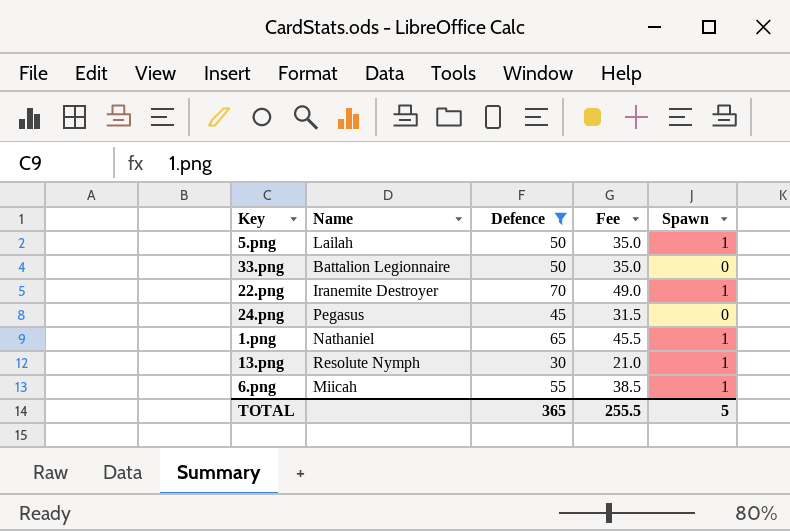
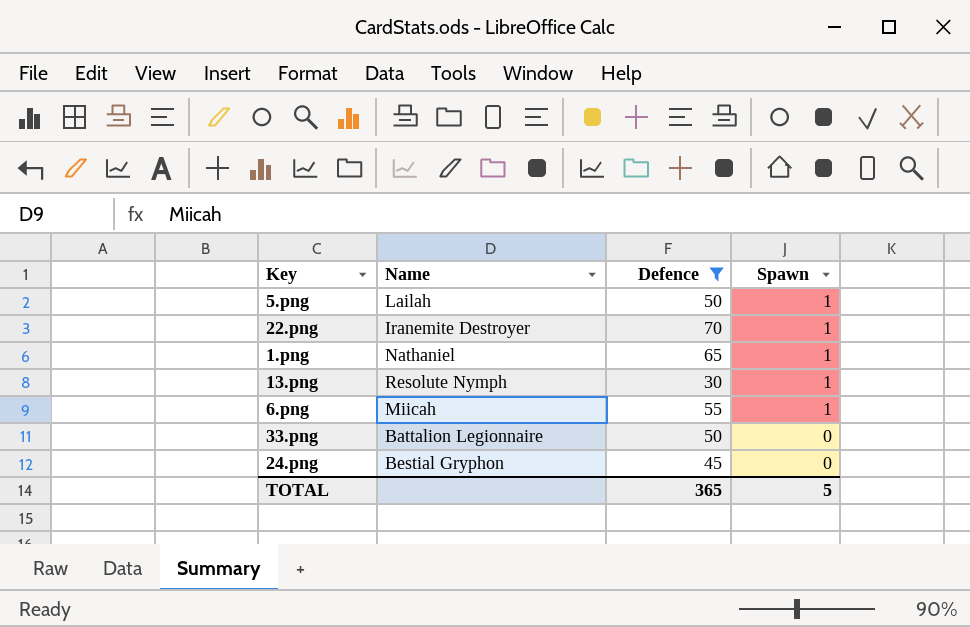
row order: none -> Spawn descending
column Fee | formula: [Defence] * 0.7 -> none
24.png | Name: Pegasus -> Bestial Gryphon

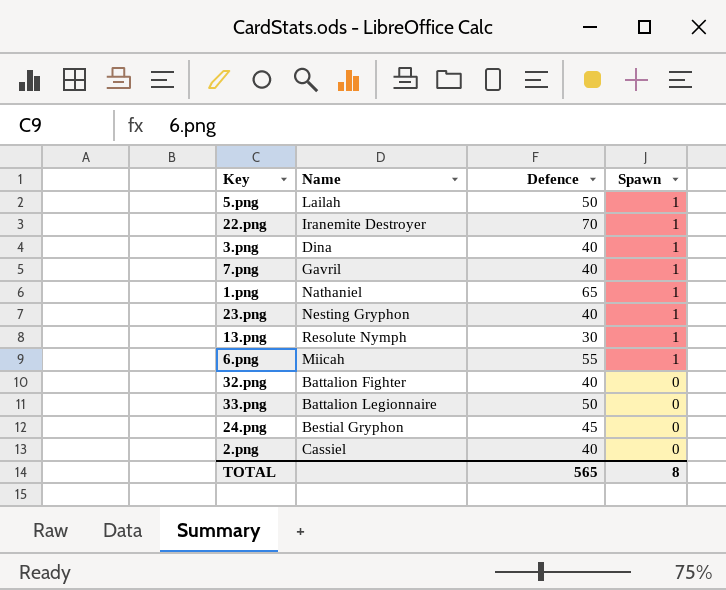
filter: Defence != 40 -> none
TOTAL | Defence: 365 -> 565
TOTAL | Spawn: 5 -> 8

